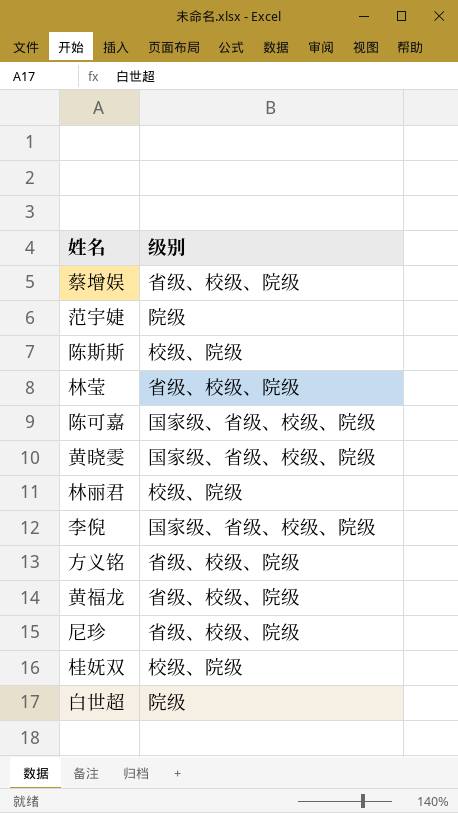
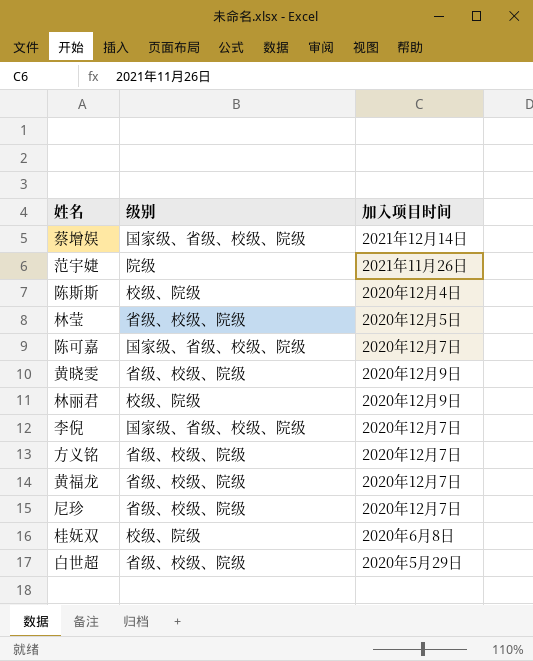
column 加入项目时间 | position: none -> 3
蔡增娱 | 级别: 省级、校级、院级 -> 国家级、省级、校级、院级
黄晓雯 | 级别: 国家级、省级、校级、院级 -> 省级、校级、院级
白世超 | 级别: 院级 -> 省级、校级、院级

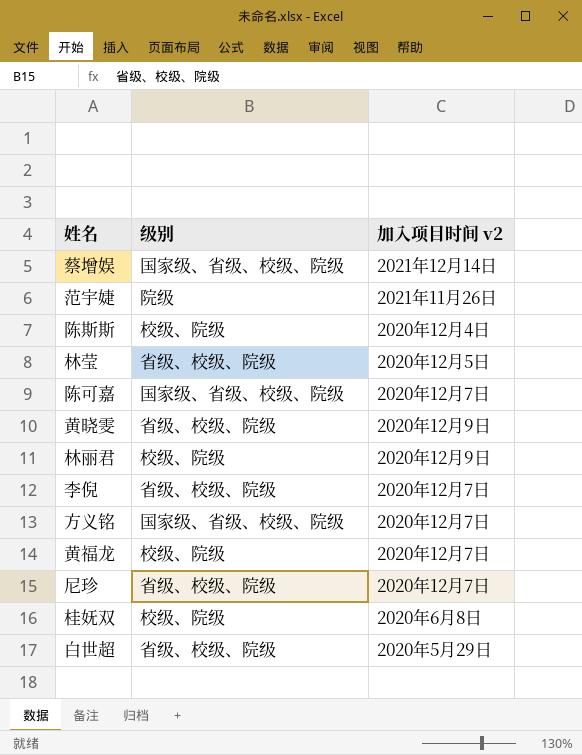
column name: 加入项目时间 -> 加入项目时间 v2
李倪 | 级别: 国家级、省级、校级、院级 -> 省级、校级、院级
方义铭 | 级别: 省级、校级、院级 -> 国家级、省级、校级、院级
黄福龙 | 级别: 省级、校级、院级 -> 校级、院级

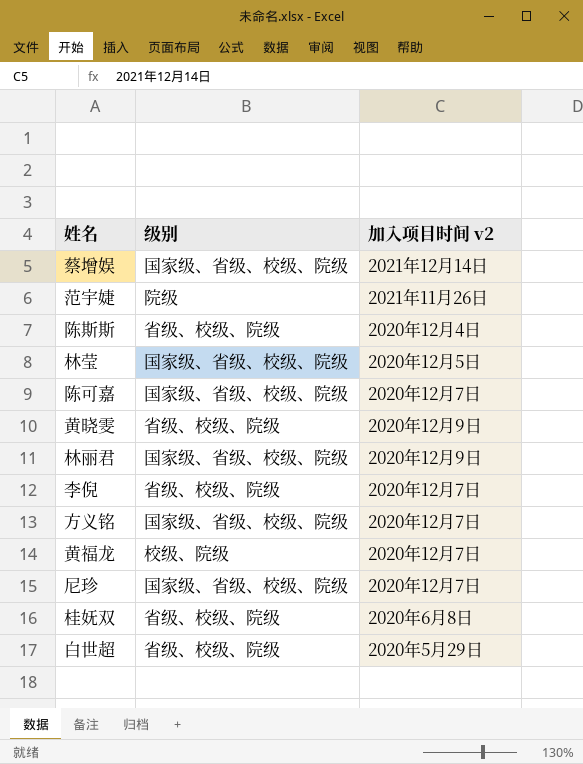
陈斯斯 | 级别: 校级、院级 -> 省级、校级、院级
林莹 | 级别: 省级、校级、院级 -> 国家级、省级、校级、院级
林丽君 | 级别: 校级、院级 -> 国家级、省级、校级、院级
尼珍 | 级别: 省级、校级、院级 -> 国家级、省级、校级、院级
桂妩双 | 级别: 校级、院级 -> 省级、校级、院级

